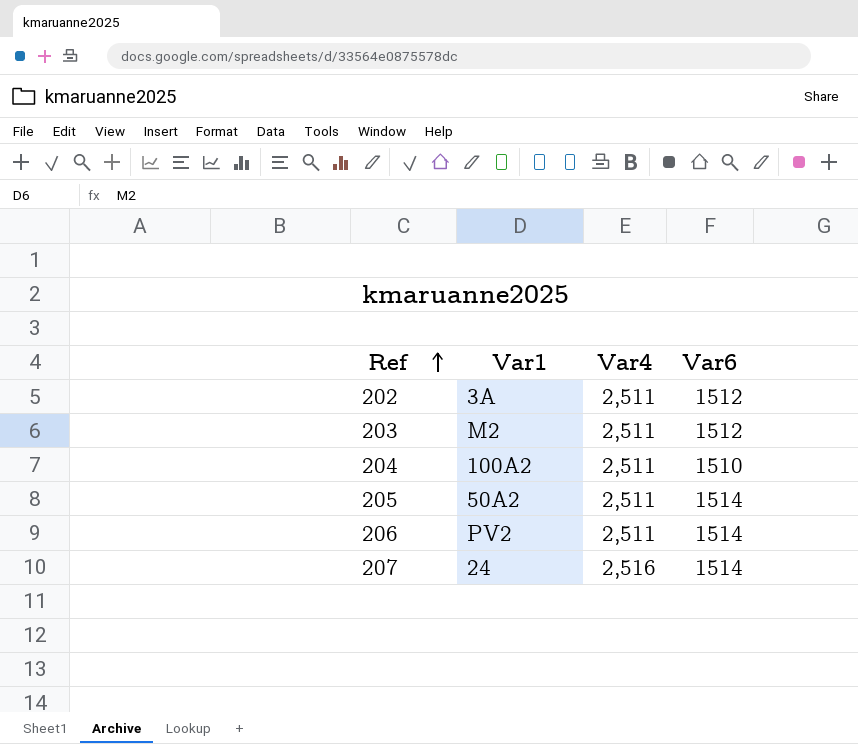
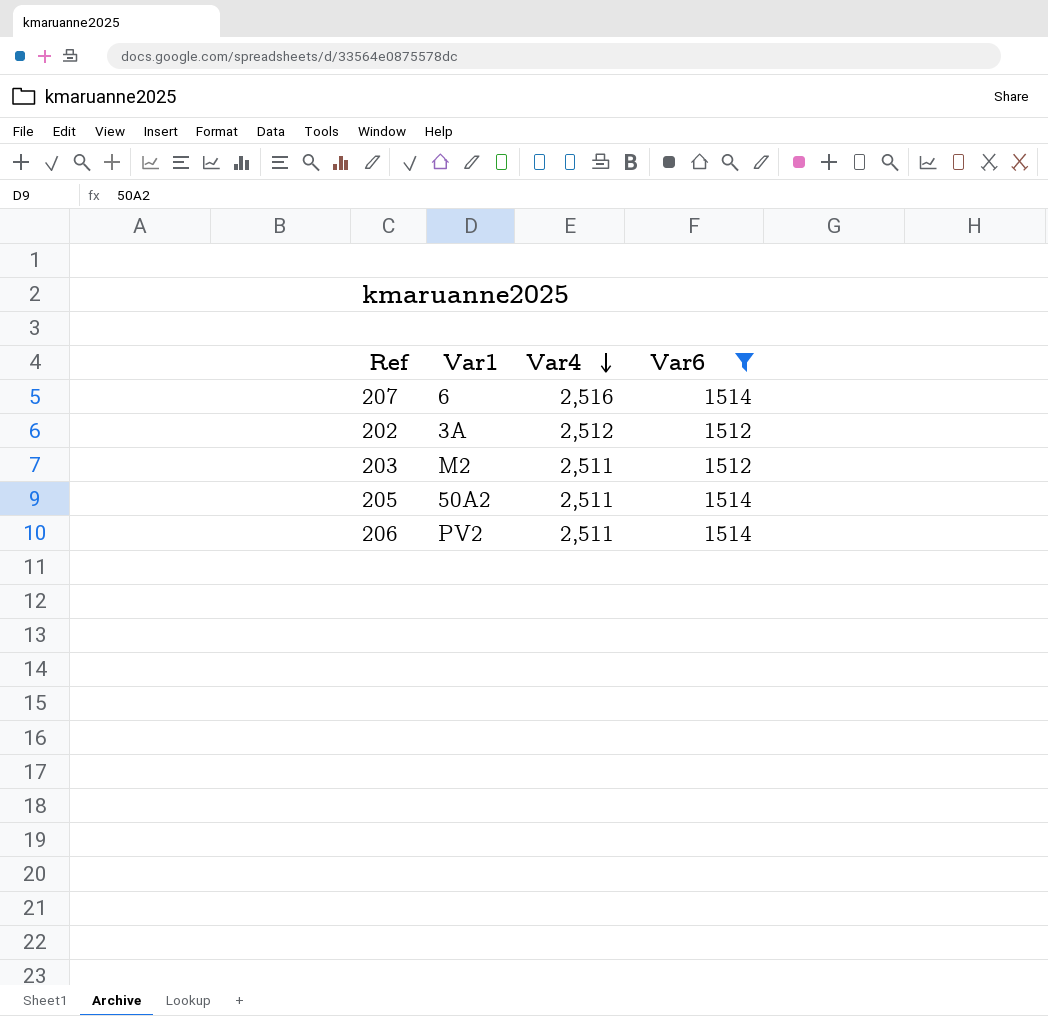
filter: none -> Var6 != 1510
row order: Ref ascending -> Var4 descending
207 | Var1: 24 -> 6
202 | Var4: 2,511 -> 2,512

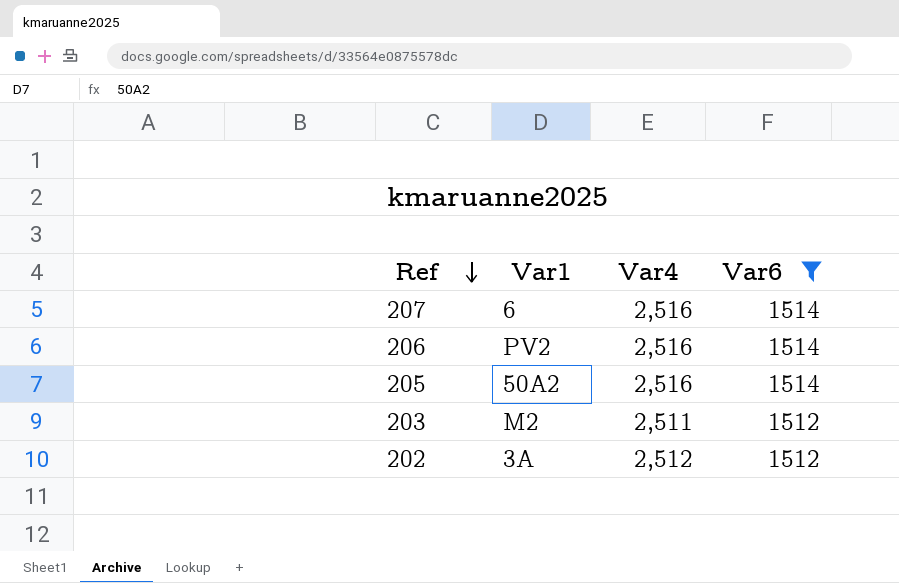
row order: Var4 descending -> Ref descending
206 | Var4: 2,511 -> 2,516
205 | Var4: 2,511 -> 2,516

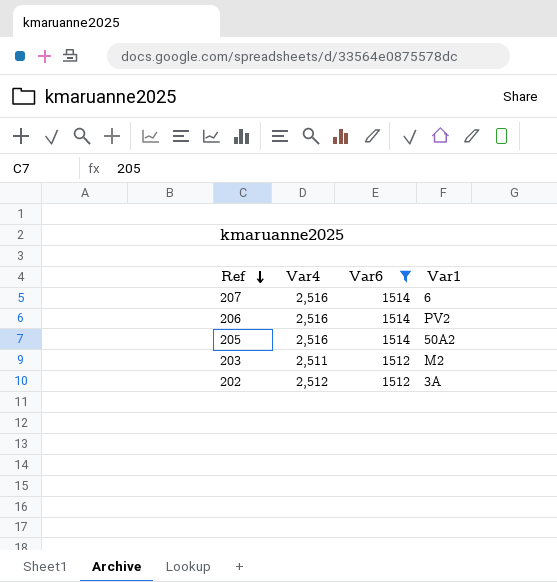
column Var1 | position: 2 -> 4

